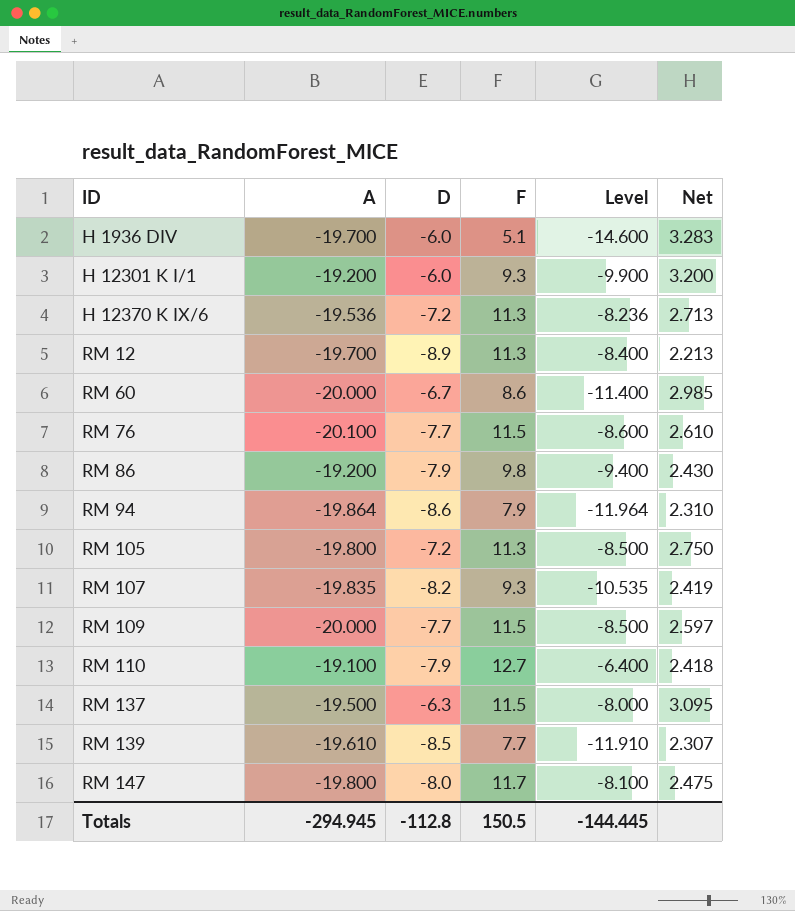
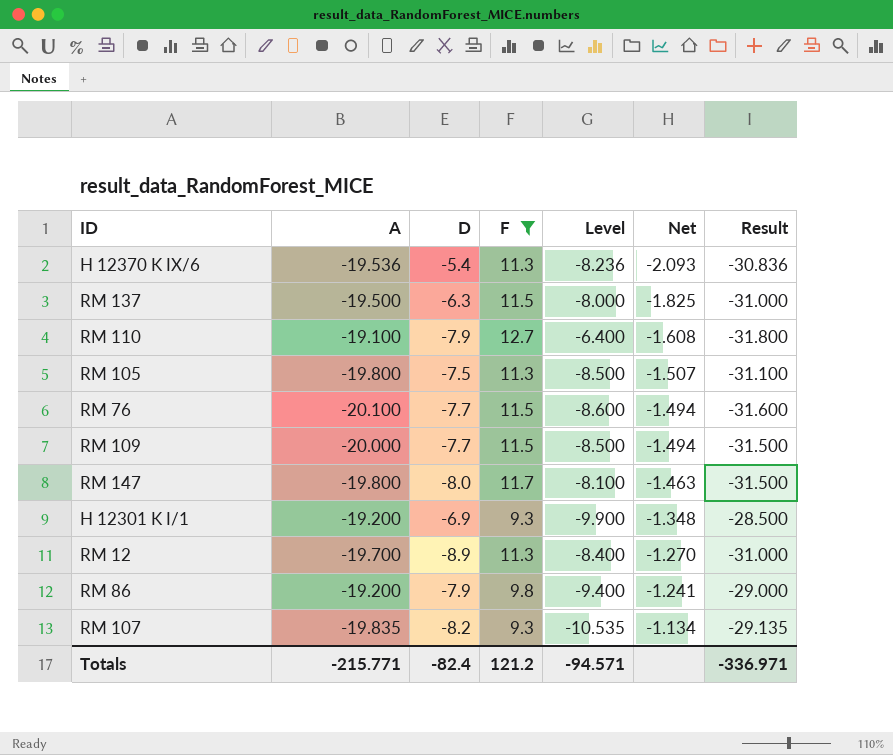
filter: none -> F >= 9.3
row order: ID ascending -> Net ascending
column Net | formula: [A] / [D] -> [F] / [D]
column Result | formula: none -> [A] - [F]
H 12370 K IX/6 | D: -7.2 -> -5.4
RM 105 | D: -7.2 -> -7.5
H 12301 K I/1 | D: -6.0 -> -6.9
Totals | A: -294.945 -> -215.771
Totals | D: -112.8 -> -82.4
Totals | F: 150.5 -> 121.2
Totals | Level: -144.445 -> -94.571

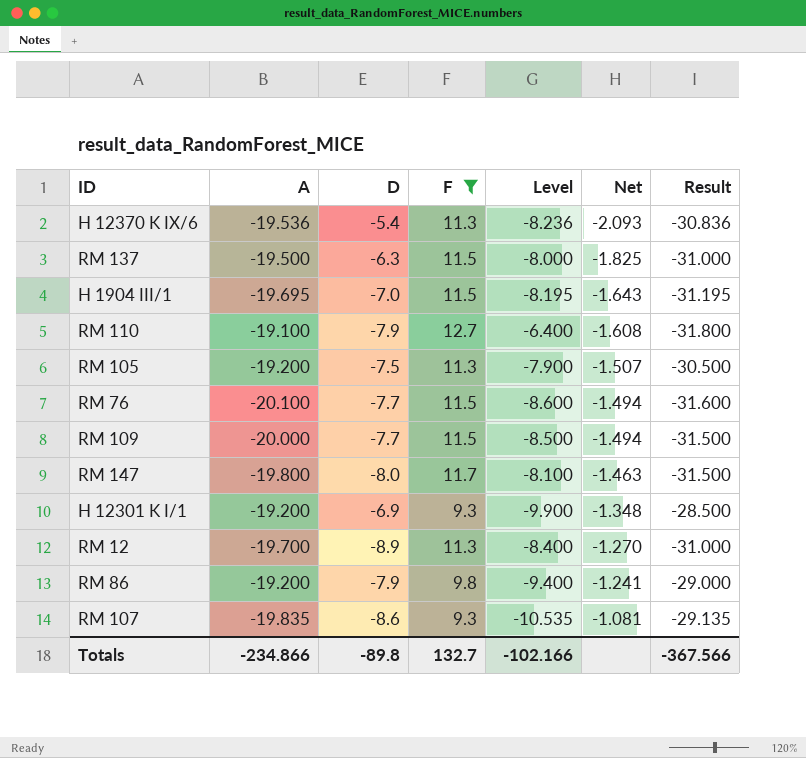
row H 1904 III/1: none -> -19.695 | -7.0 | 11.5 | -8.195 | -1.643 | -31.195
RM 105 | A: -19.800 -> -19.200
RM 105 | Level: -8.500 -> -7.900
RM 105 | Result: -31.100 -> -30.500
RM 107 | D: -8.2 -> -8.6
RM 107 | Net: -1.134 -> -1.081
Totals | A: -215.771 -> -234.866
Totals | D: -82.4 -> -89.8
Totals | F: 121.2 -> 132.7
Totals | Level: -94.571 -> -102.166
Totals | Result: -336.971 -> -367.566

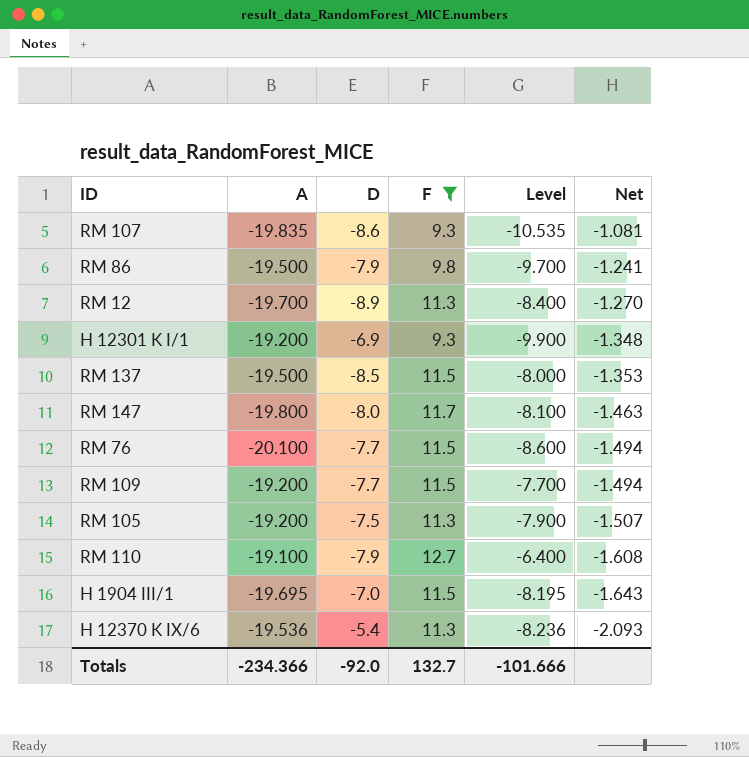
row order: Net ascending -> Net descending
column Result | formula: [A] - [F] -> none
RM 86 | A: -19.200 -> -19.500
RM 86 | Level: -9.400 -> -9.700
RM 137 | D: -6.3 -> -8.5
RM 137 | Net: -1.825 -> -1.353
RM 109 | A: -20.000 -> -19.200
RM 109 | Level: -8.500 -> -7.700
Totals | A: -234.866 -> -234.366
Totals | D: -89.8 -> -92.0
Totals | Level: -102.166 -> -101.666

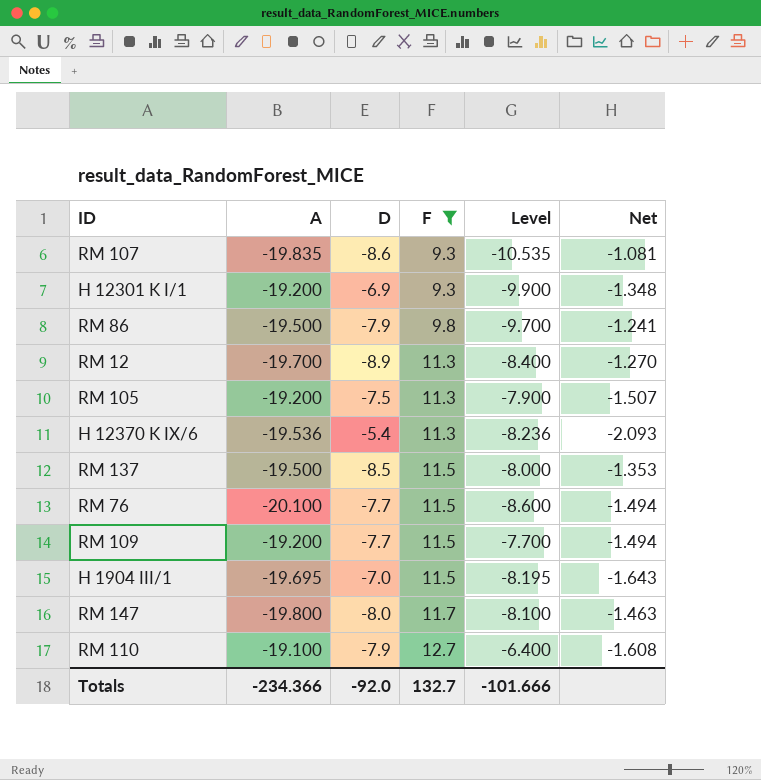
row order: Net descending -> F ascending

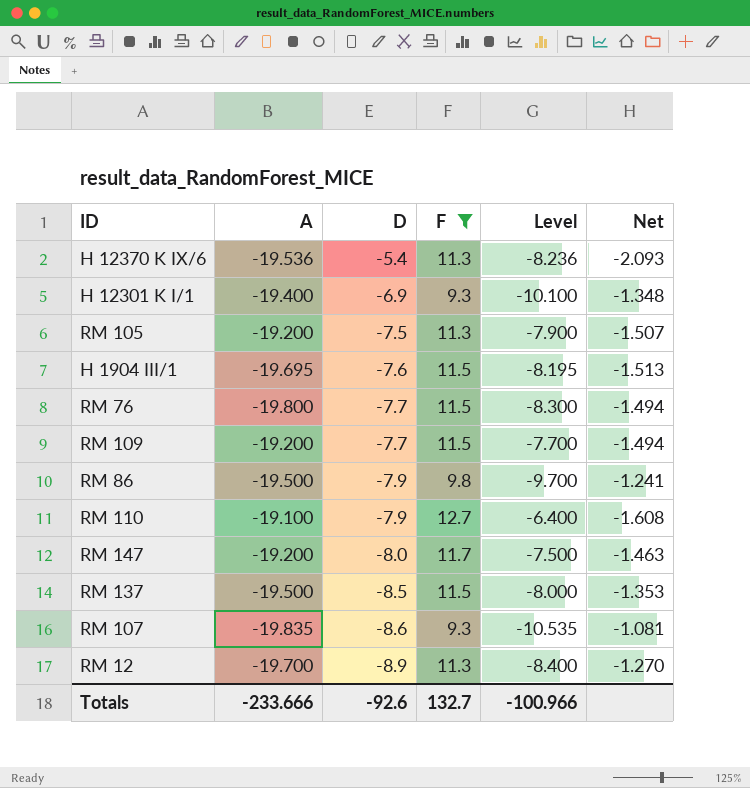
row order: F ascending -> D descending
H 12301 K I/1 | A: -19.200 -> -19.400
H 12301 K I/1 | Level: -9.900 -> -10.100
H 1904 III/1 | D: -7.0 -> -7.6
H 1904 III/1 | Net: -1.643 -> -1.513
RM 76 | A: -20.100 -> -19.800
RM 76 | Level: -8.600 -> -8.300
RM 147 | A: -19.800 -> -19.200
RM 147 | Level: -8.100 -> -7.500
Totals | A: -234.366 -> -233.666
Totals | D: -92.0 -> -92.6
Totals | Level: -101.666 -> -100.966

